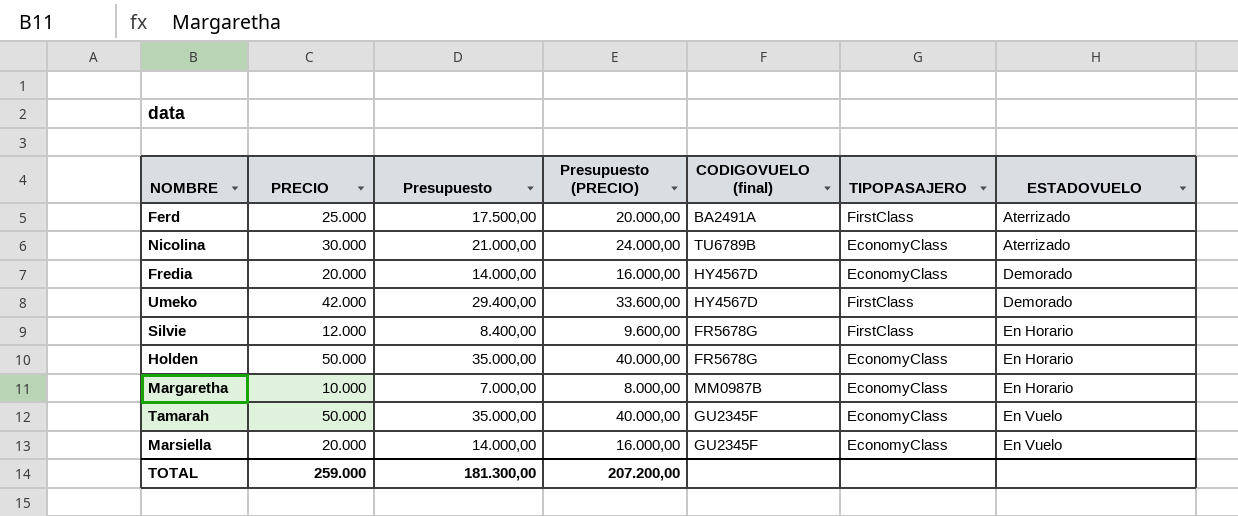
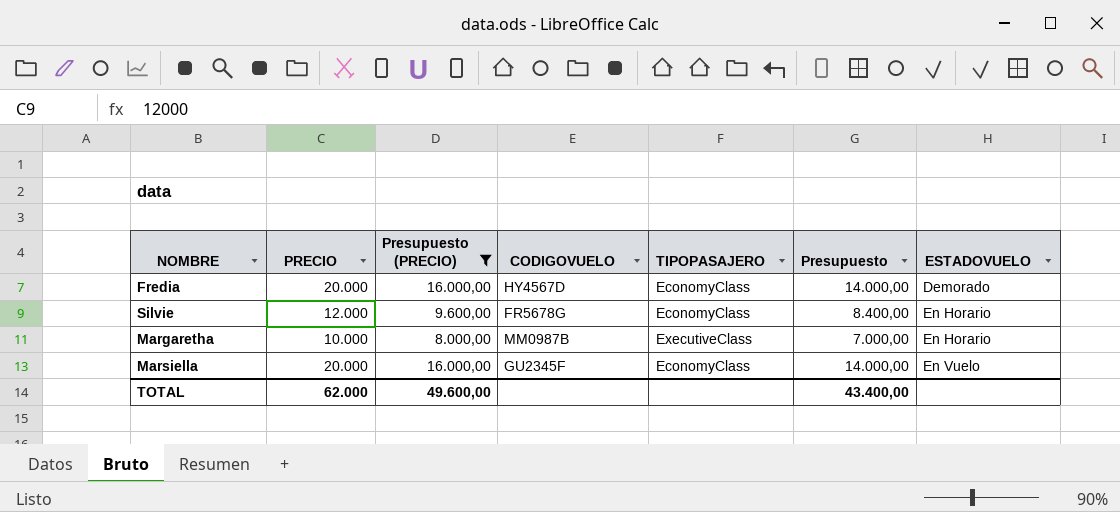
filter: none -> Presupuesto (PRECIO) <= 16.000,00
column name: CODIGOVUELO (final) -> CODIGOVUELO
column Presupuesto | position: 3 -> 6
Silvie | TIPOPASAJERO: FirstClass -> EconomyClass
Margaretha | TIPOPASAJERO: EconomyClass -> ExecutiveClass
TOTAL | PRECIO: 259.000 -> 62.000
TOTAL | Presupuesto (PRECIO): 207.200,00 -> 49.600,00
TOTAL | Presupuesto: 181.300,00 -> 43.400,00

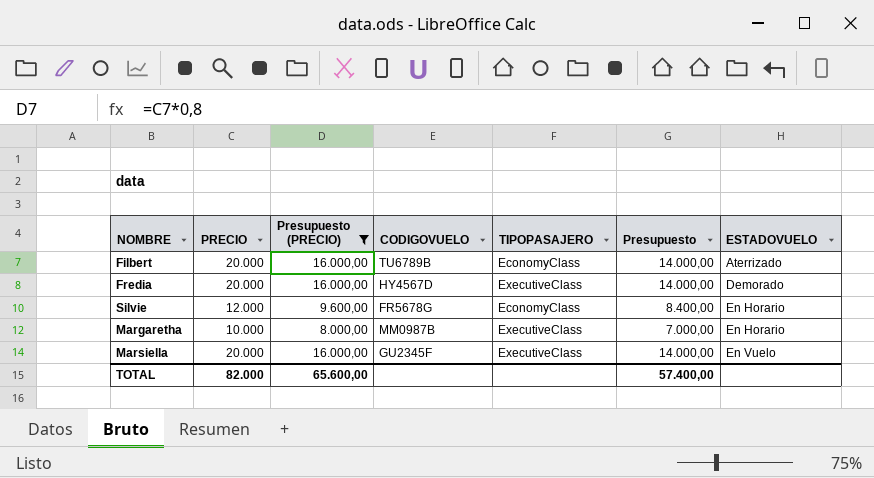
row Filbert: none -> 20.000 | 16.000,00 | TU6789B | EconomyClass | 14.000,00 | Aterrizado
Fredia | TIPOPASAJERO: EconomyClass -> ExecutiveClass
Marsiella | TIPOPASAJERO: EconomyClass -> ExecutiveClass
TOTAL | PRECIO: 62.000 -> 82.000
TOTAL | Presupuesto (PRECIO): 49.600,00 -> 65.600,00
TOTAL | Presupuesto: 43.400,00 -> 57.400,00

